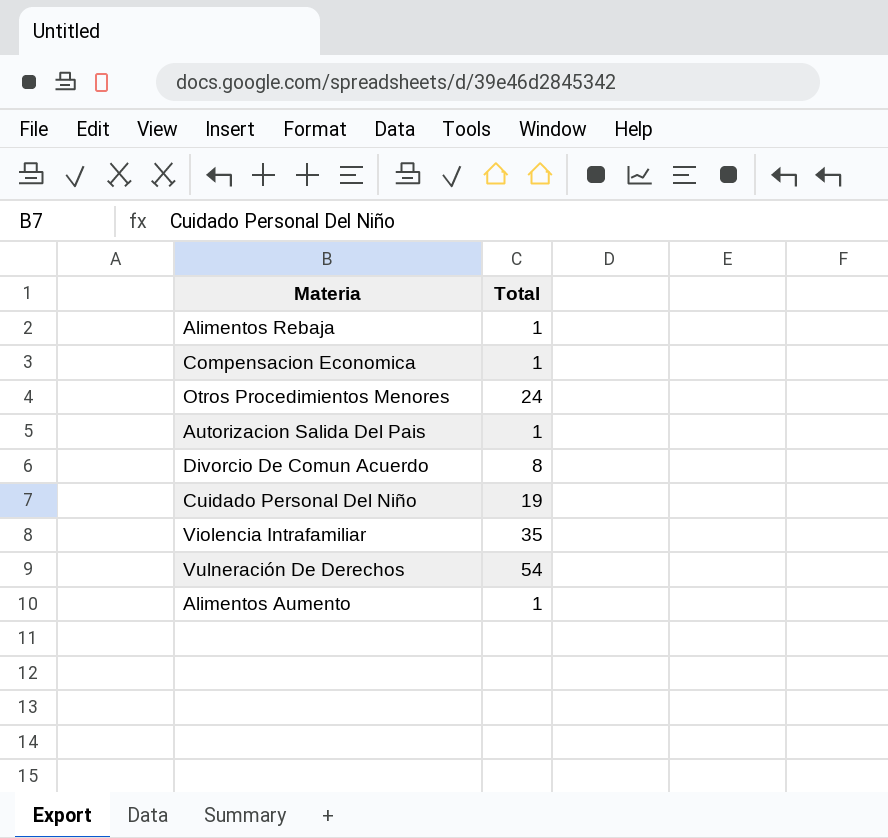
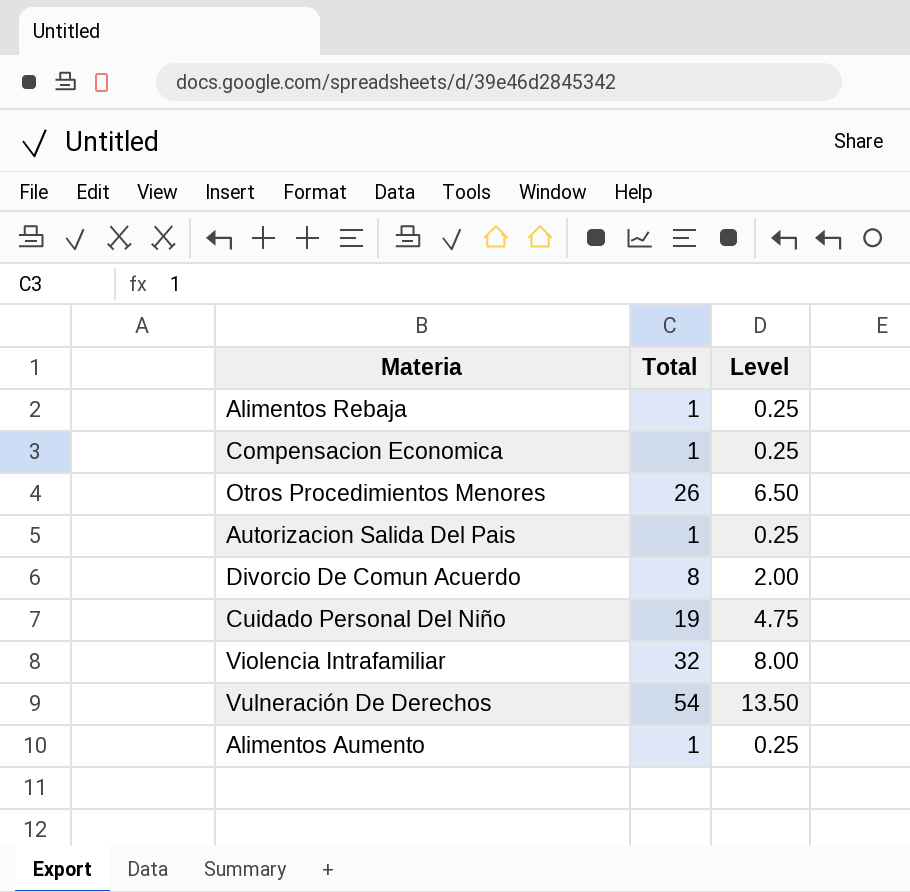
column Level | formula: none -> [Total] * 0.25
Otros Procedimientos Menores | Total: 24 -> 26
Violencia Intrafamiliar | Total: 35 -> 32

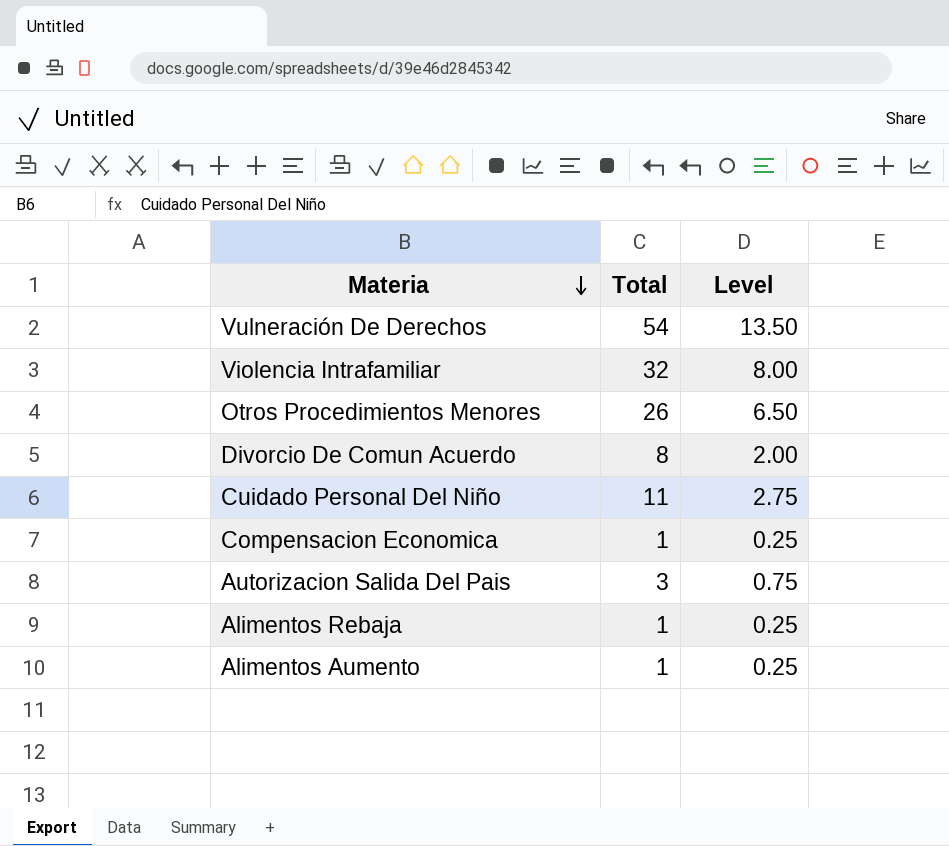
row order: none -> Materia descending
Cuidado Personal Del Niño | Total: 19 -> 11
Cuidado Personal Del Niño | Level: 4.75 -> 2.75
Autorizacion Salida Del Pais | Total: 1 -> 3
Autorizacion Salida Del Pais | Level: 0.25 -> 0.75

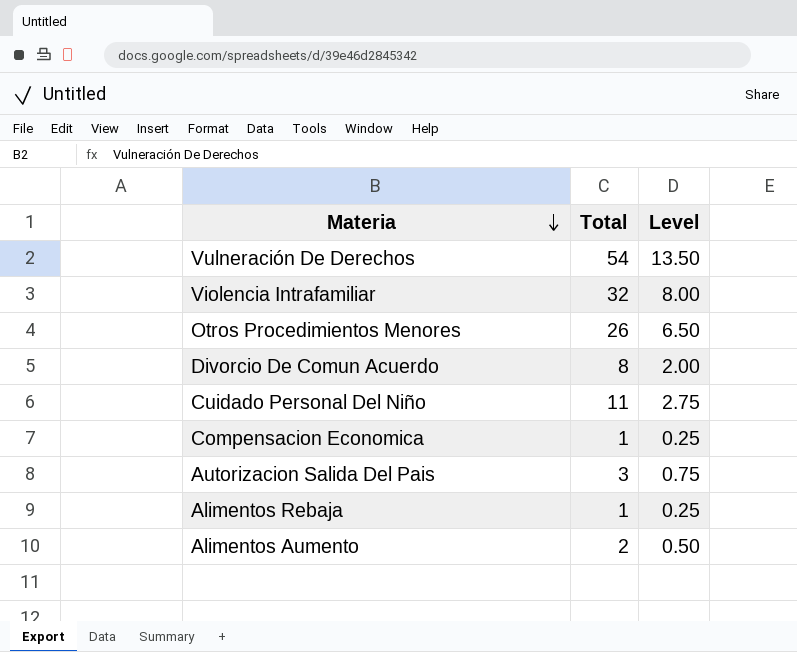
Alimentos Aumento | Total: 1 -> 2
Alimentos Aumento | Level: 0.25 -> 0.50

